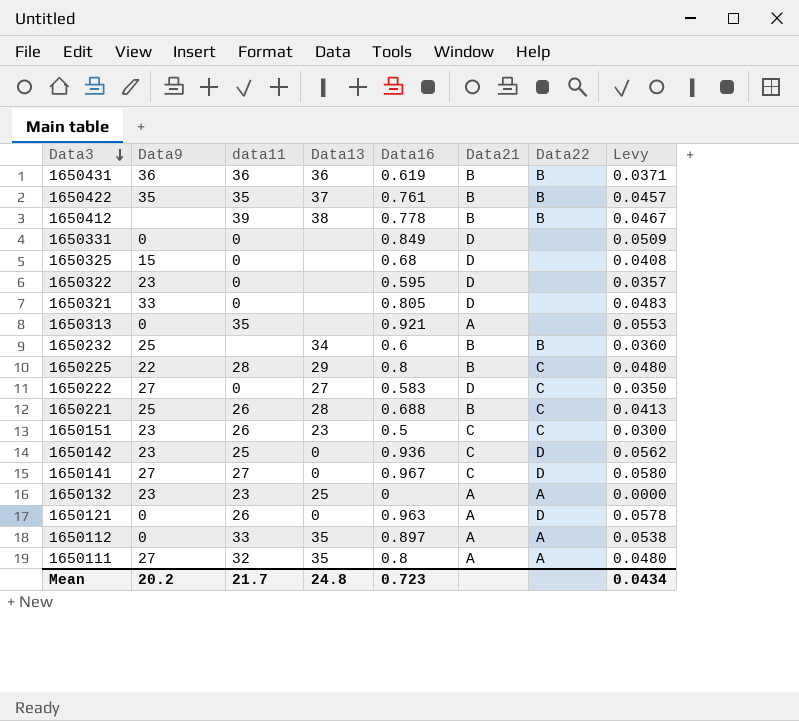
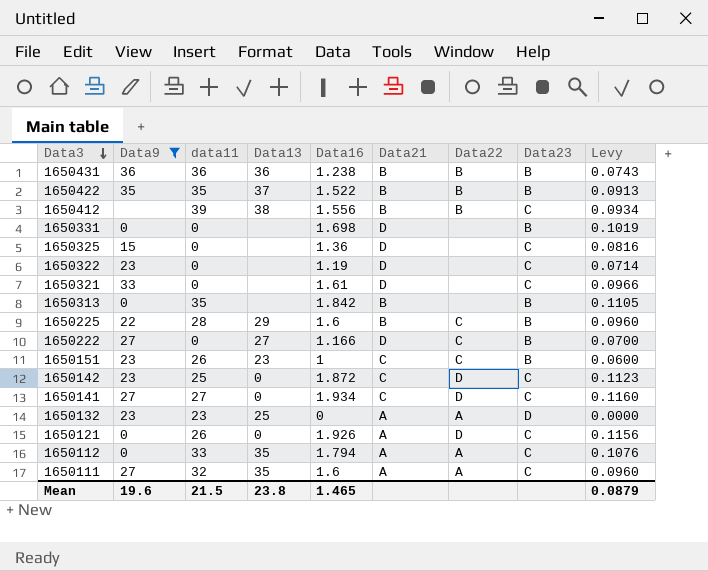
filter: none -> Data9 != 25
column Data23 | position: none -> 8
1650431 | Data16: 0.619 -> 1.238
1650431 | Levy: 0.0371 -> 0.0743
1650422 | Data16: 0.761 -> 1.522
1650422 | Levy: 0.0457 -> 0.0913
1650412 | Data16: 0.778 -> 1.556
1650412 | Levy: 0.0467 -> 0.0934
1650331 | Data16: 0.849 -> 1.698
1650331 | Levy: 0.0509 -> 0.1019
1650325 | Data16: 0.68 -> 1.36
1650325 | Levy: 0.0408 -> 0.0816
1650322 | Data16: 0.595 -> 1.19
1650322 | Levy: 0.0357 -> 0.0714
1650321 | Data16: 0.805 -> 1.61
1650321 | Levy: 0.0483 -> 0.0966
1650313 | Data16: 0.921 -> 1.842
1650313 | Data21: A -> B
1650313 | Levy: 0.0553 -> 0.1105
1650225 | Data16: 0.8 -> 1.6
1650225 | Levy: 0.0480 -> 0.0960
1650222 | Data16: 0.583 -> 1.166
1650222 | Levy: 0.0350 -> 0.0700
1650151 | Data16: 0.5 -> 1
1650151 | Levy: 0.0300 -> 0.0600
1650142 | Data16: 0.936 -> 1.872
1650142 | Levy: 0.0562 -> 0.1123
1650141 | Data16: 0.967 -> 1.934
1650141 | Levy: 0.0580 -> 0.1160
1650121 | Data16: 0.963 -> 1.926
1650121 | Levy: 0.0578 -> 0.1156
1650112 | Data16: 0.897 -> 1.794
1650112 | Levy: 0.0538 -> 0.1076
1650111 | Data16: 0.8 -> 1.6
1650111 | Levy: 0.0480 -> 0.0960
Mean | Data9: 20.2 -> 19.6
Mean | data11: 21.7 -> 21.5
Mean | Data13: 24.8 -> 23.8
Mean | Data16: 0.723 -> 1.465
Mean | Levy: 0.0434 -> 0.0879

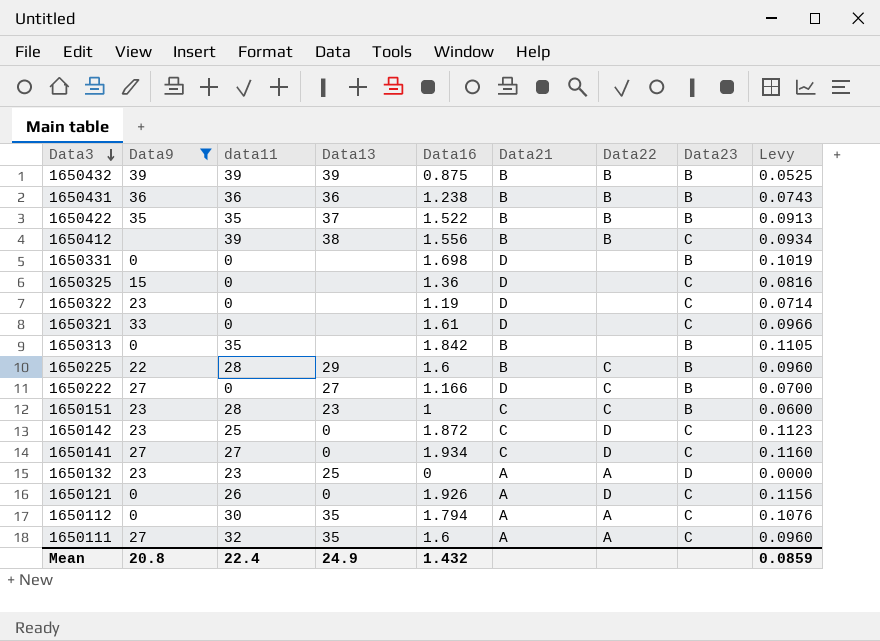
row 1650432: none -> 39 | 39 | 39 | 0.875 | B | B | B | 0.0525
1650151 | data11: 26 -> 28
1650112 | data11: 33 -> 30
Mean | Data9: 19.6 -> 20.8
Mean | data11: 21.5 -> 22.4
Mean | Data13: 23.8 -> 24.9
Mean | Data16: 1.465 -> 1.432
Mean | Levy: 0.0879 -> 0.0859

